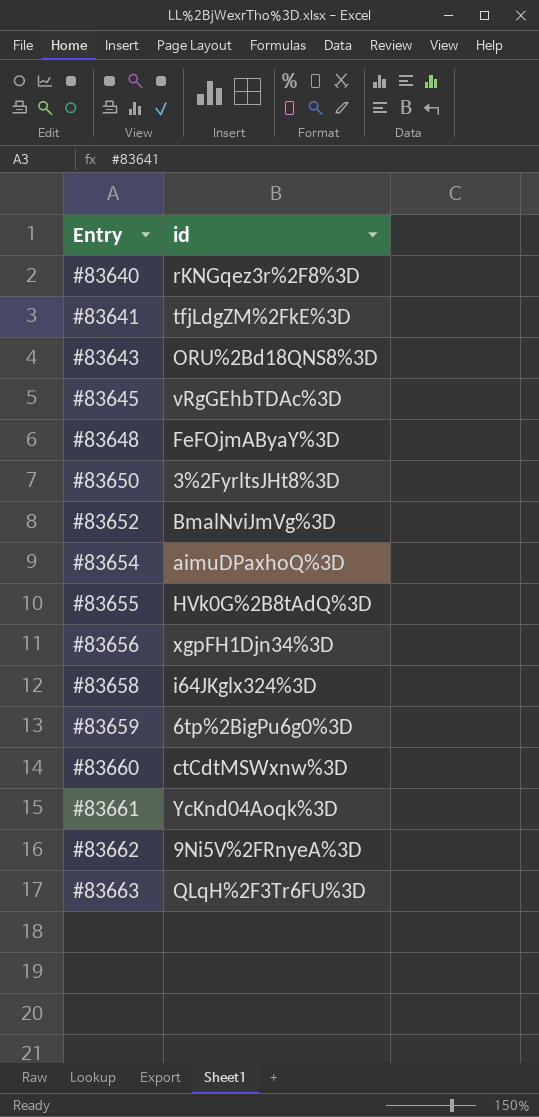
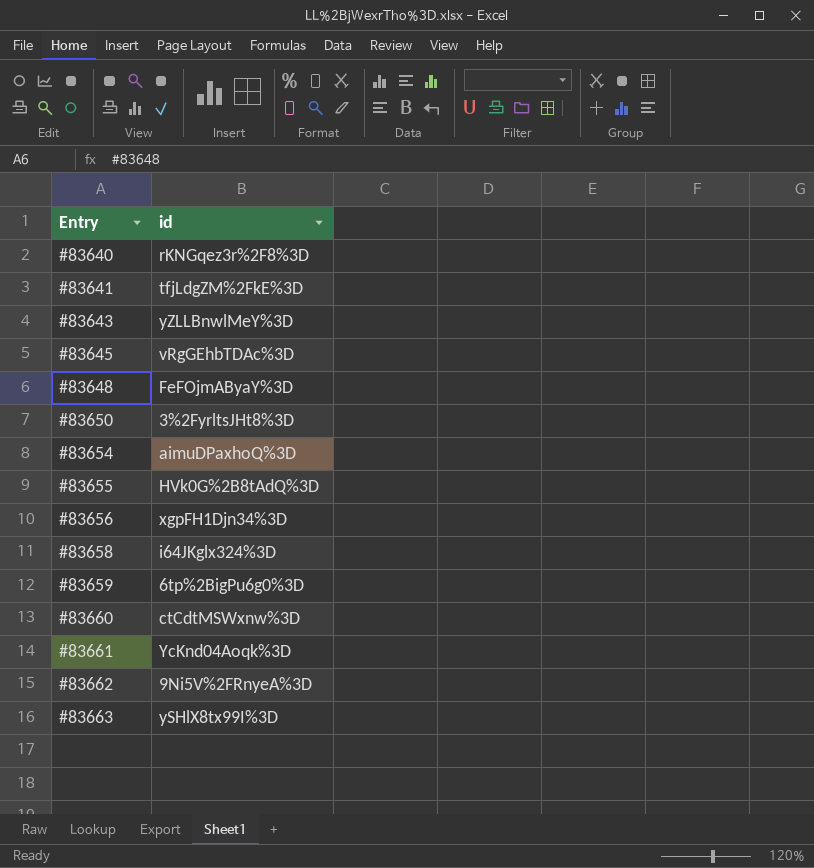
row #83652: BmalNviJmVg%3D -> none
#83643 | id: ORU%2Bd18QNS8%3D -> yZLLBnwlMeY%3D
#83663 | id: QLqH%2F3Tr6FU%3D -> ySHlX8tx99I%3D

